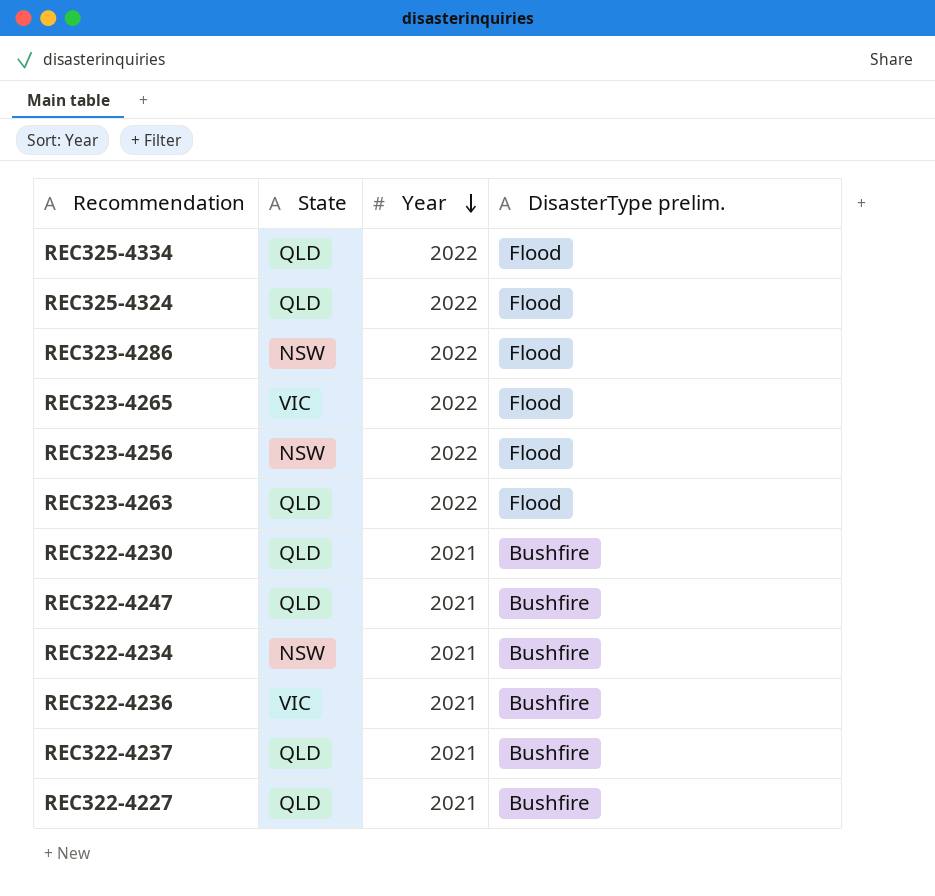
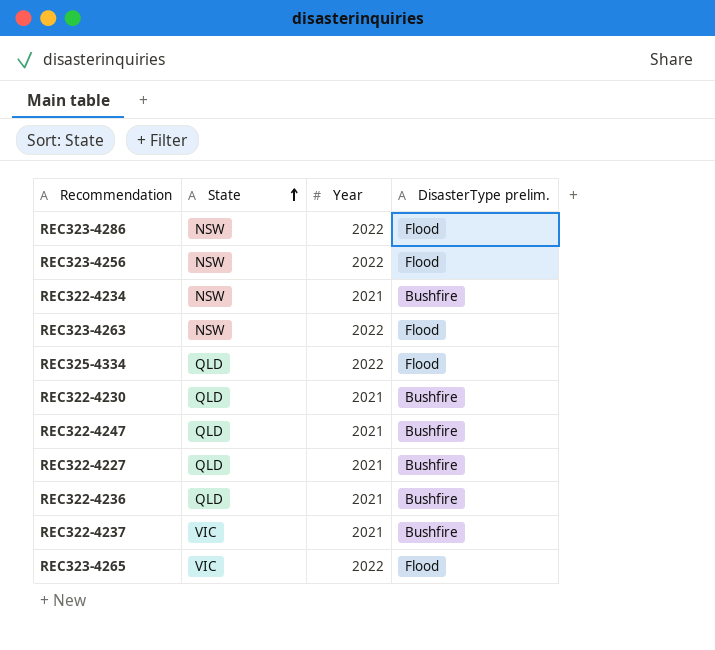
row order: Year descending -> State ascending
row REC325-4324: QLD | 2022 | Flood -> none
REC323-4263 | State: QLD -> NSW
REC322-4236 | State: VIC -> QLD
REC322-4237 | State: QLD -> VIC

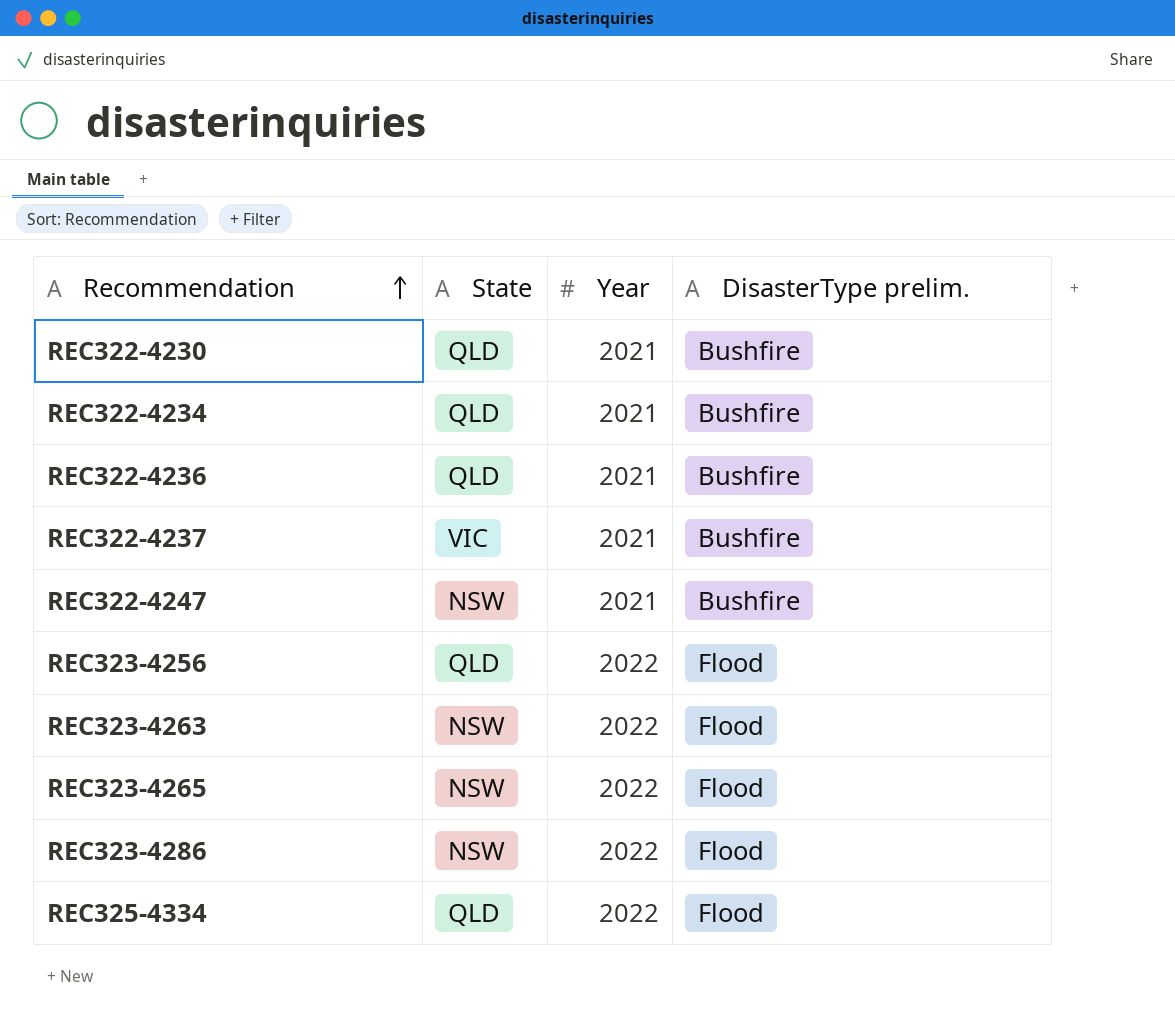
row order: State ascending -> Recommendation ascending
row REC322-4227: QLD | 2021 | Bushfire -> none
REC322-4234 | State: NSW -> QLD
REC322-4247 | State: QLD -> NSW
REC323-4256 | State: NSW -> QLD
REC323-4265 | State: VIC -> NSW

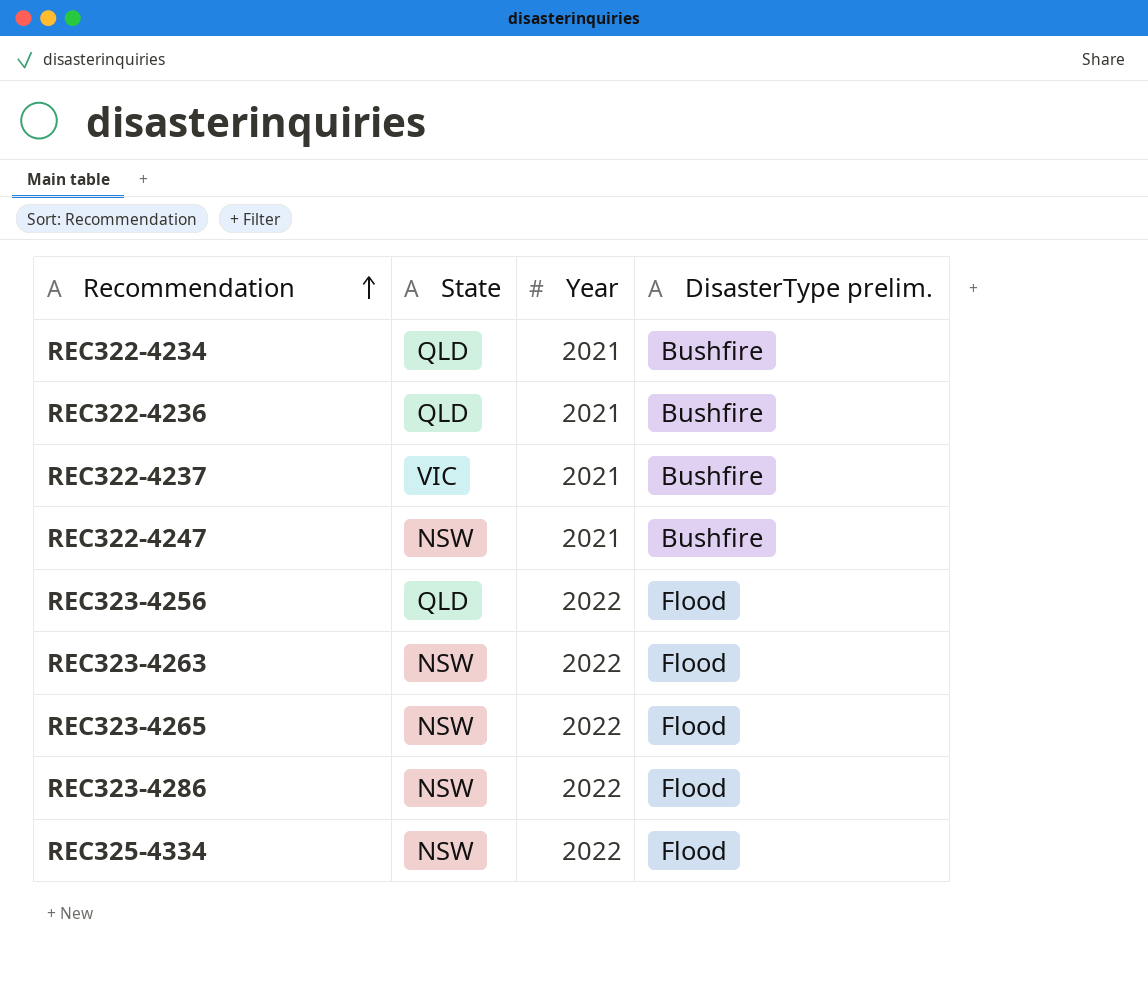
row REC322-4230: QLD | 2021 | Bushfire -> none
REC325-4334 | State: QLD -> NSW

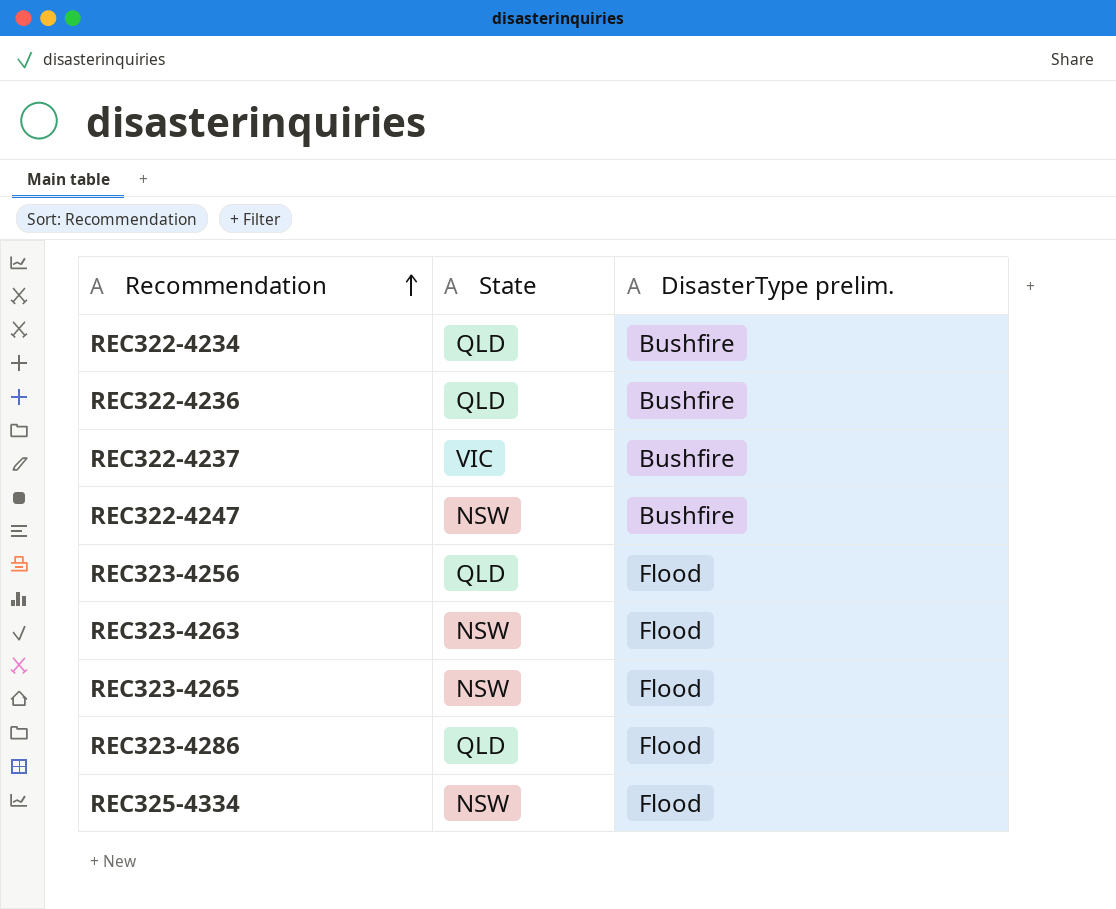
column Year | position: 3 -> none
REC323-4286 | State: NSW -> QLD

